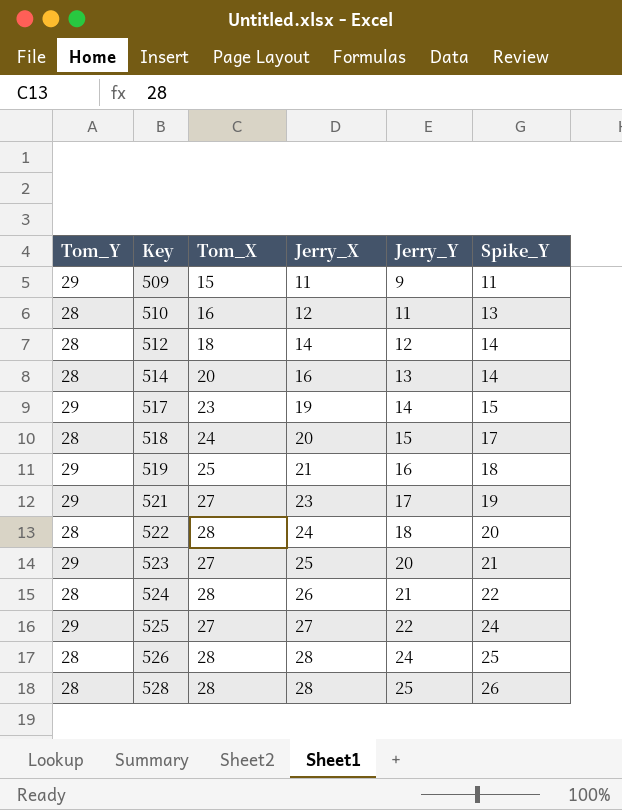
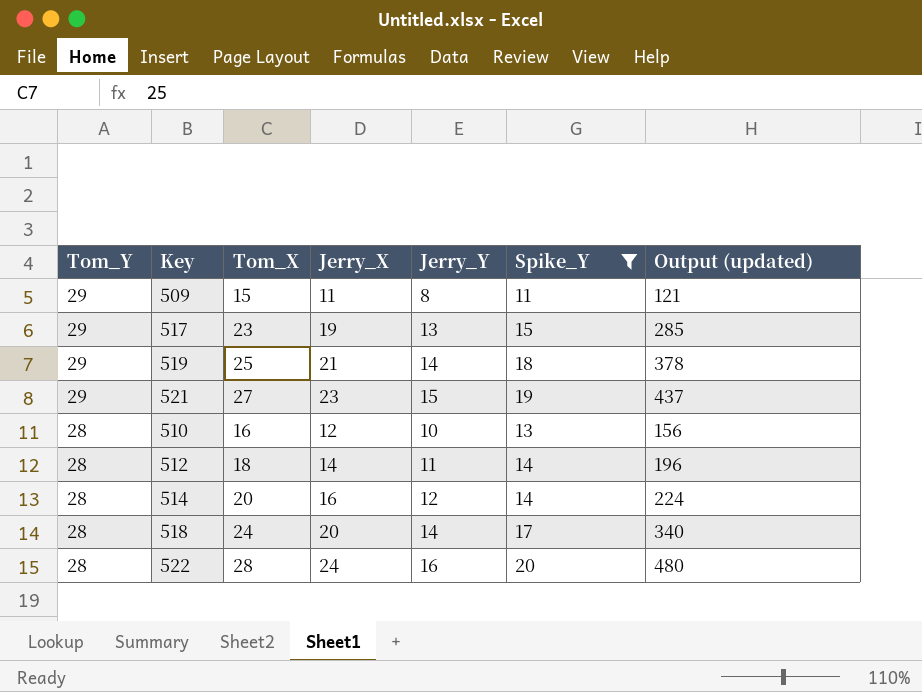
filter: none -> Spike_Y <= 20
row order: Key ascending -> Tom_Y descending
column Output (updated) | formula: none -> [Jerry_X] * [Spike_Y]
509 | Jerry_Y: 9 -> 8
517 | Jerry_Y: 14 -> 13
519 | Jerry_Y: 16 -> 14
521 | Jerry_Y: 17 -> 15
510 | Jerry_Y: 11 -> 10
512 | Jerry_Y: 12 -> 11
514 | Jerry_Y: 13 -> 12
518 | Jerry_Y: 15 -> 14
522 | Jerry_Y: 18 -> 16

